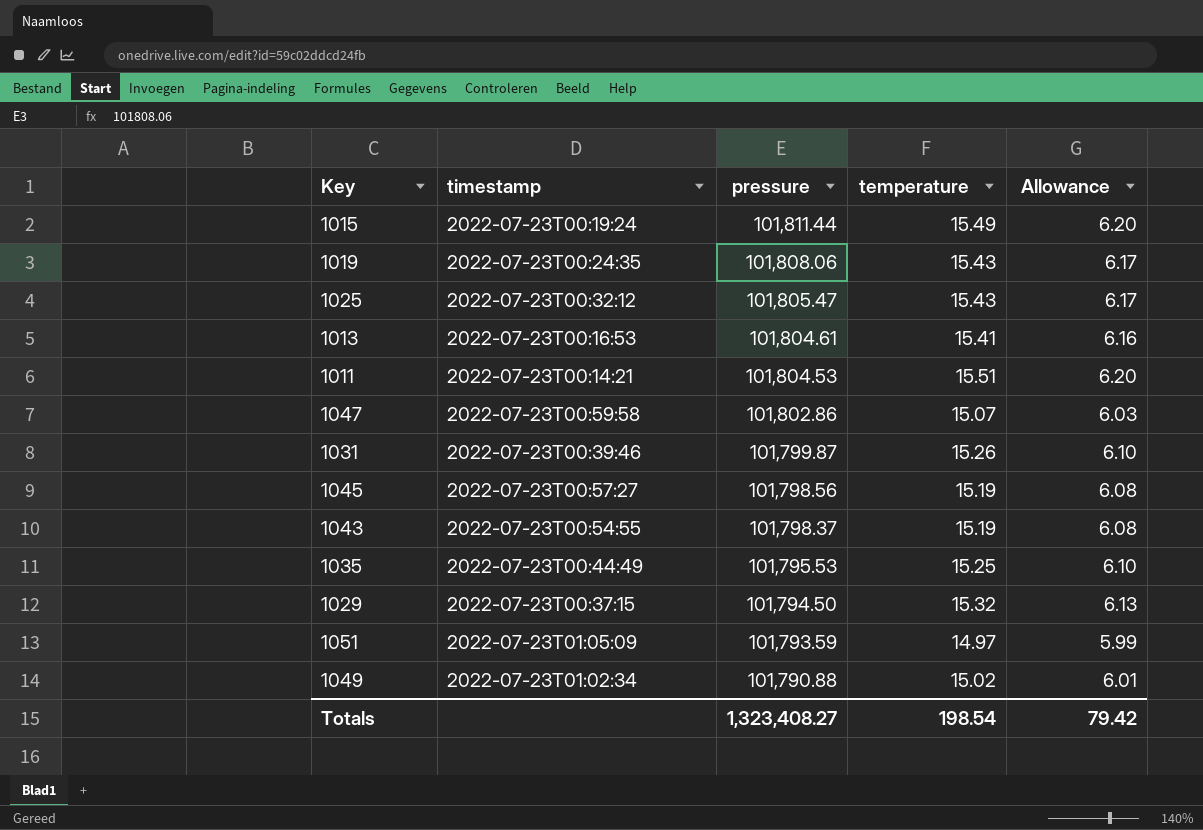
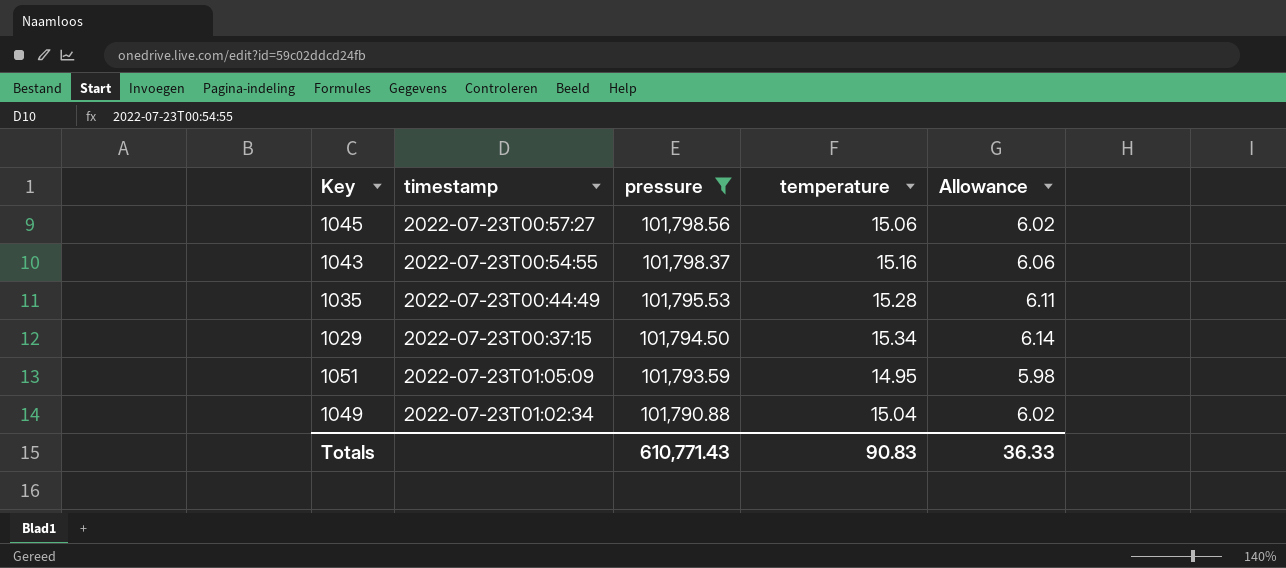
filter: none -> pressure <= 101,798.56
1045 | temperature: 15.19 -> 15.06
1045 | Allowance: 6.08 -> 6.02
1043 | temperature: 15.19 -> 15.16
1043 | Allowance: 6.08 -> 6.06
1035 | temperature: 15.25 -> 15.28
1035 | Allowance: 6.10 -> 6.11
1029 | temperature: 15.32 -> 15.34
1029 | Allowance: 6.13 -> 6.14
1051 | temperature: 14.97 -> 14.95
1051 | Allowance: 5.99 -> 5.98
1049 | temperature: 15.02 -> 15.04
1049 | Allowance: 6.01 -> 6.02
Totals | pressure: 1,323,408.27 -> 610,771.43
Totals | temperature: 198.54 -> 90.83
Totals | Allowance: 79.42 -> 36.33

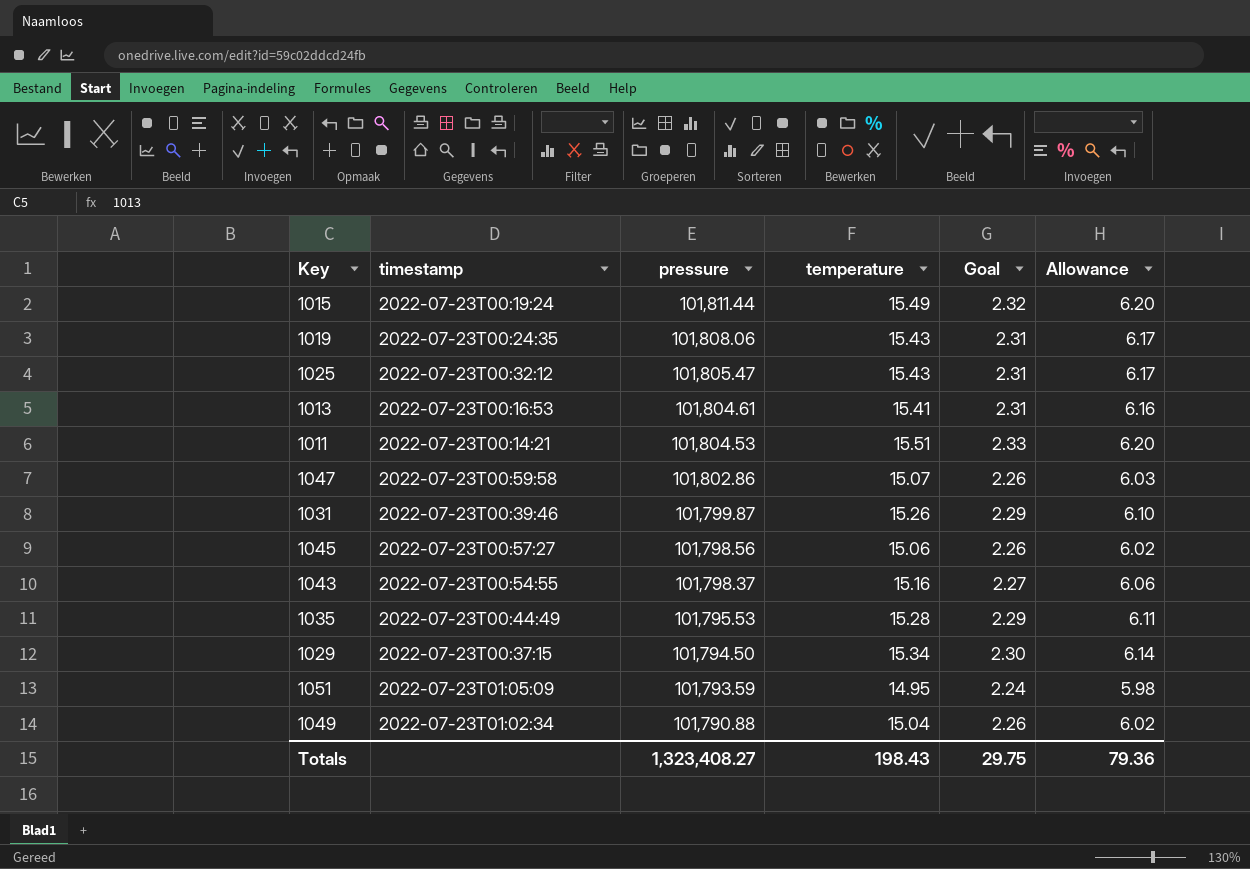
filter: pressure <= 101,798.56 -> none
column Goal | formula: none -> [temperature] * 0.15
Totals | pressure: 610,771.43 -> 1,323,408.27
Totals | temperature: 90.83 -> 198.43
Totals | Allowance: 36.33 -> 79.36

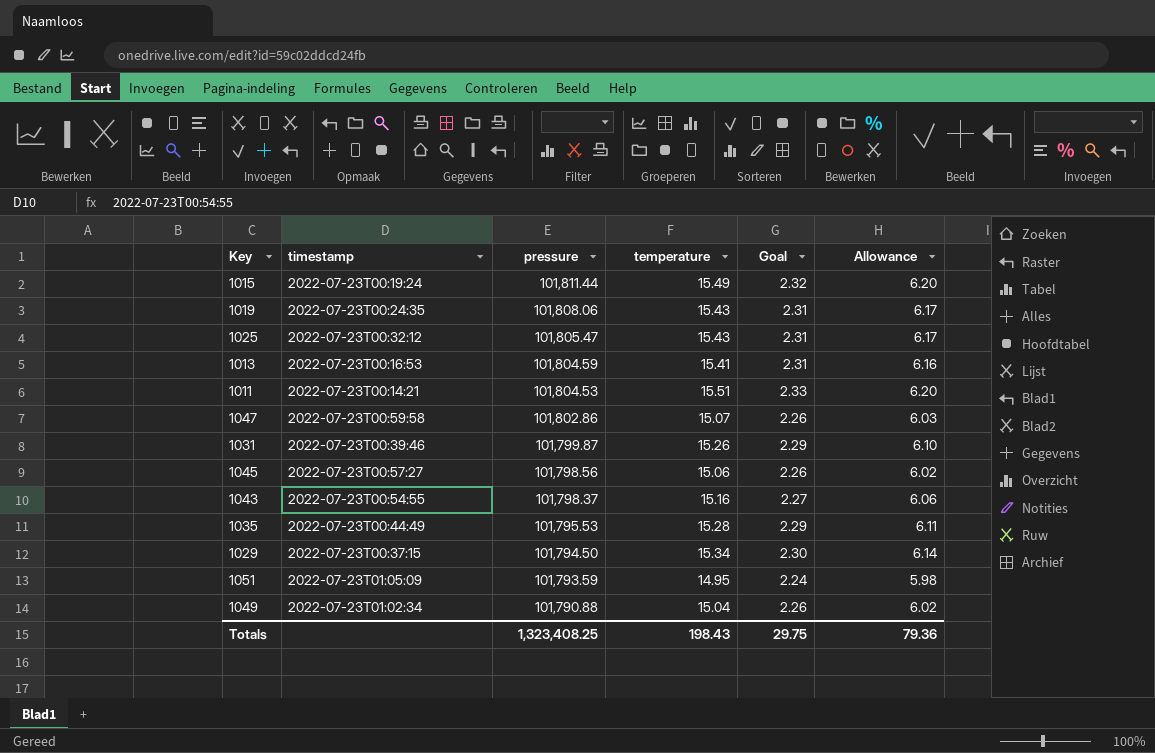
1013 | pressure: 101,804.61 -> 101,804.59
Totals | pressure: 1,323,408.27 -> 1,323,408.25

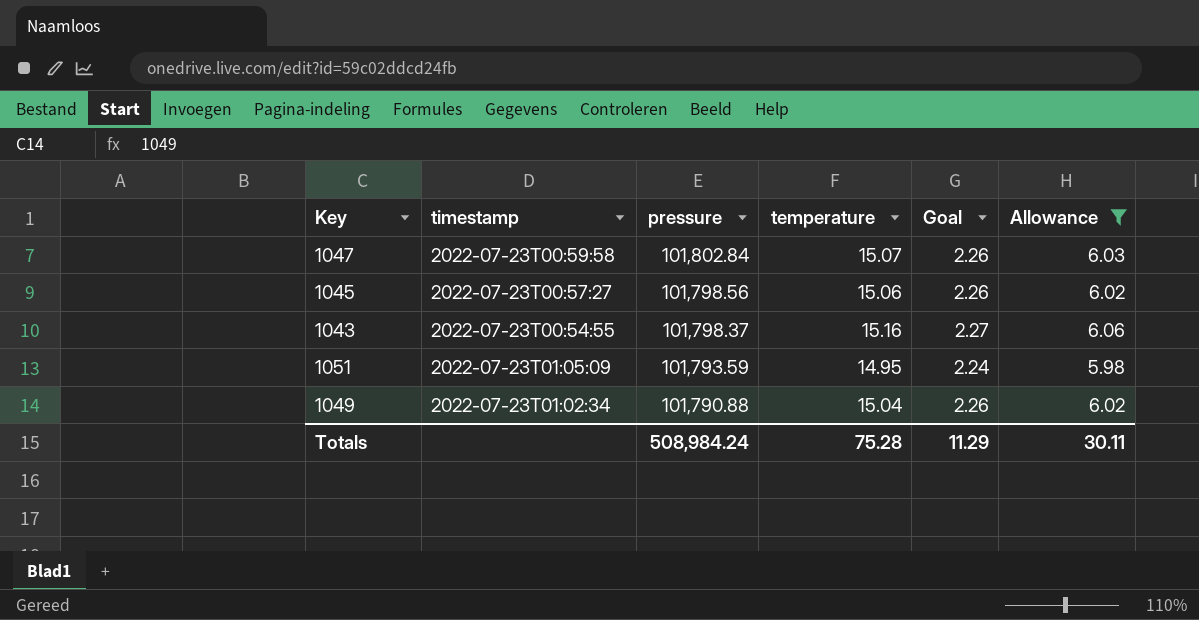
filter: none -> Allowance <= 6.06
1047 | pressure: 101,802.86 -> 101,802.84
Totals | pressure: 1,323,408.25 -> 508,984.24
Totals | temperature: 198.43 -> 75.28
Totals | Goal: 29.75 -> 11.29
Totals | Allowance: 79.36 -> 30.11

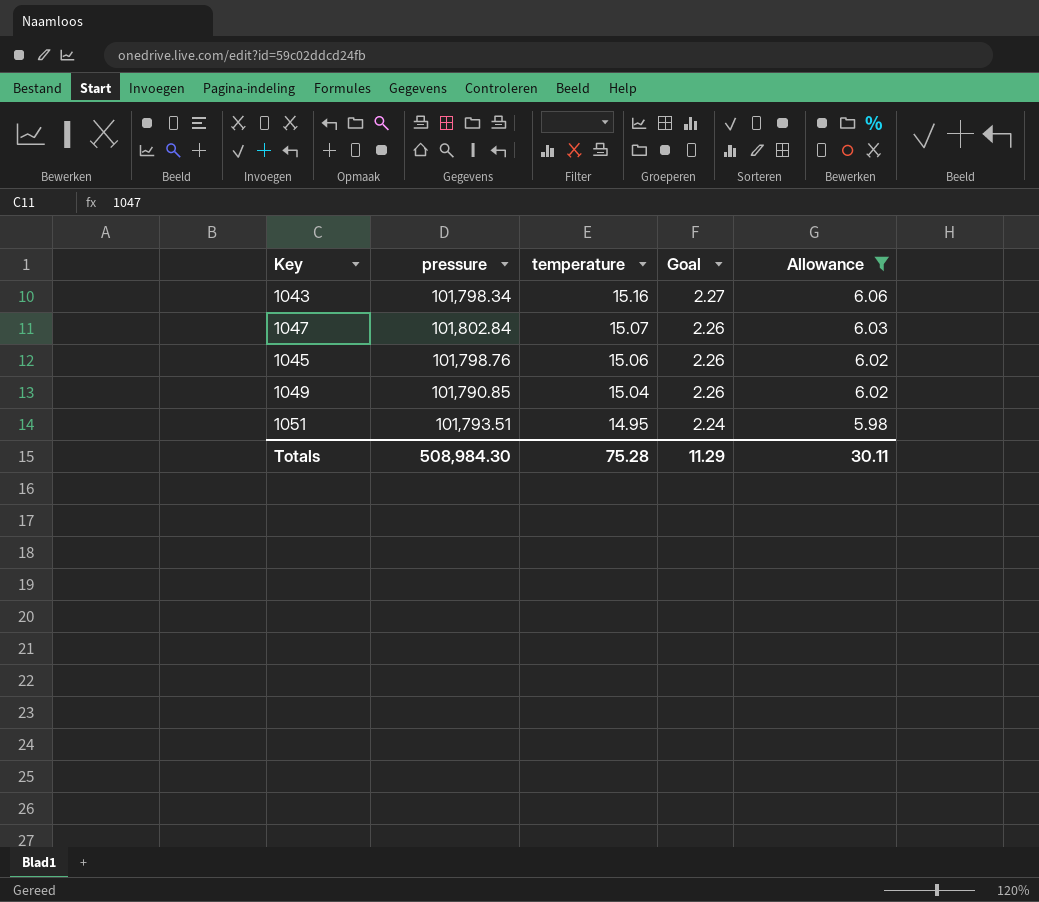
row order: pressure descending -> temperature descending
column timestamp | position: 2 -> none
1043 | pressure: 101,798.37 -> 101,798.34
1045 | pressure: 101,798.56 -> 101,798.76
1049 | pressure: 101,790.88 -> 101,790.85
1051 | pressure: 101,793.59 -> 101,793.51
Totals | pressure: 508,984.24 -> 508,984.30

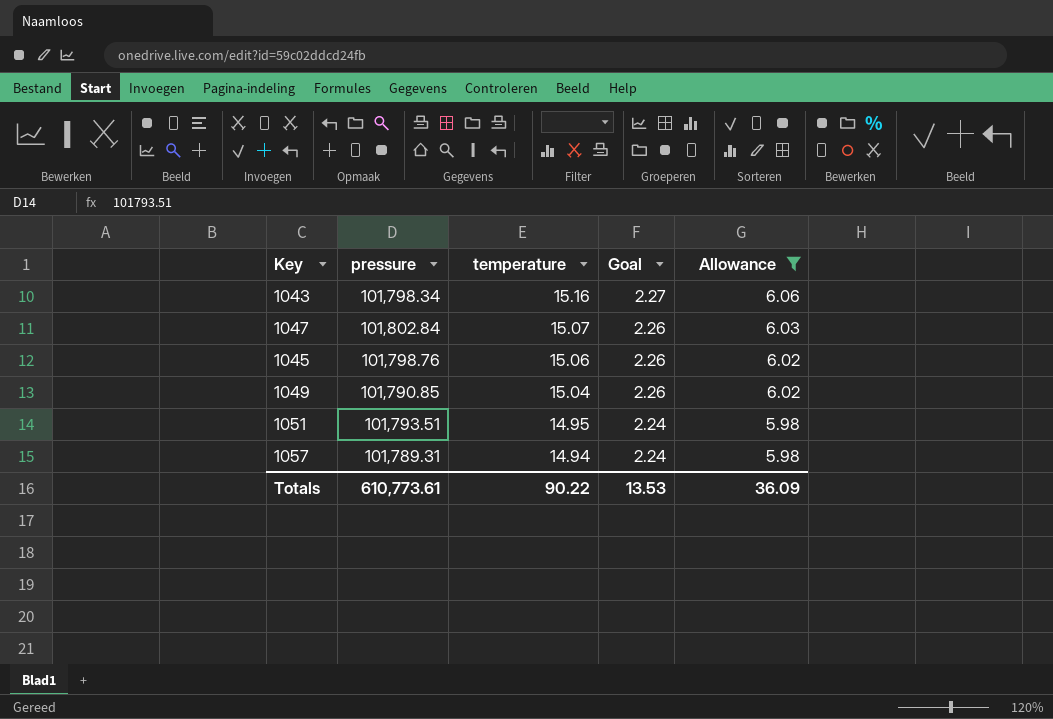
row 1057: none -> 101,789.31 | 14.94 | 2.24 | 5.98
Totals | pressure: 508,984.30 -> 610,773.61
Totals | temperature: 75.28 -> 90.22
Totals | Goal: 11.29 -> 13.53
Totals | Allowance: 30.11 -> 36.09

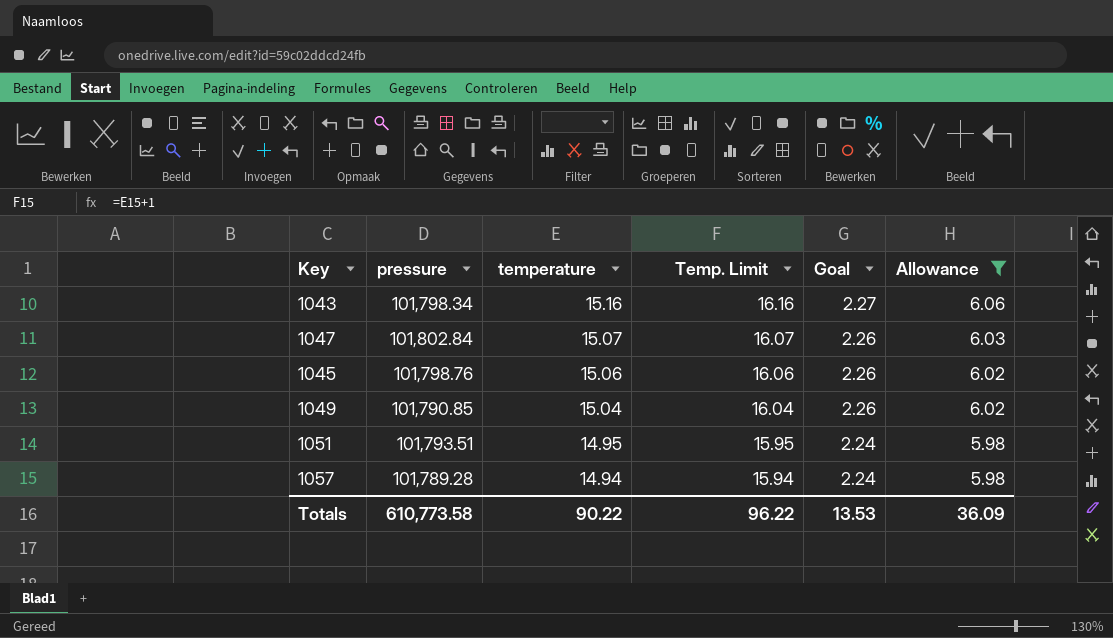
column Temp. Limit | formula: none -> [temperature] + 1
1057 | pressure: 101,789.31 -> 101,789.28
Totals | pressure: 610,773.61 -> 610,773.58

